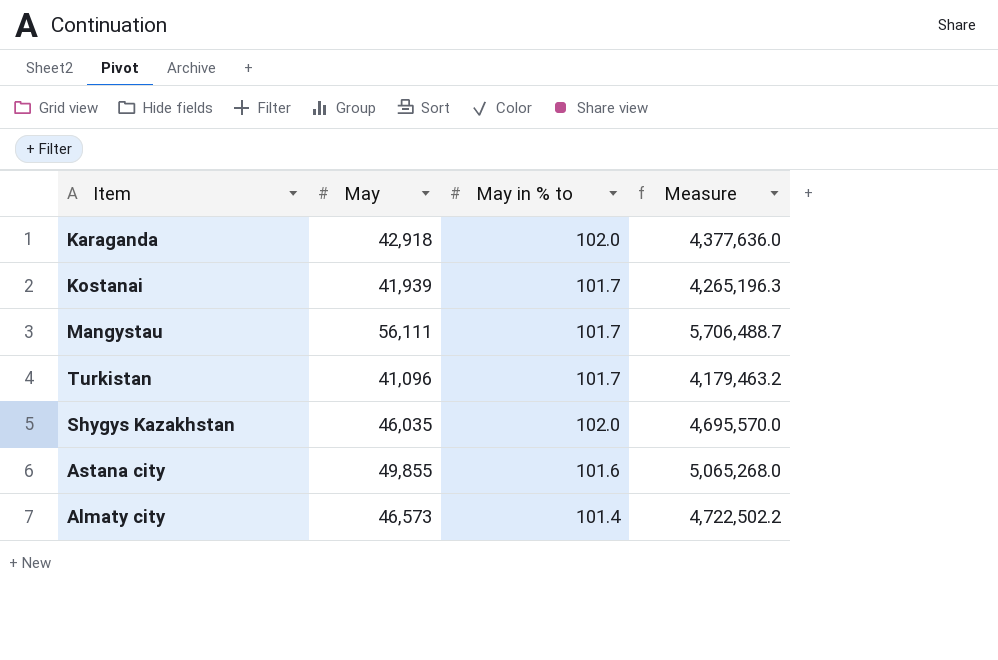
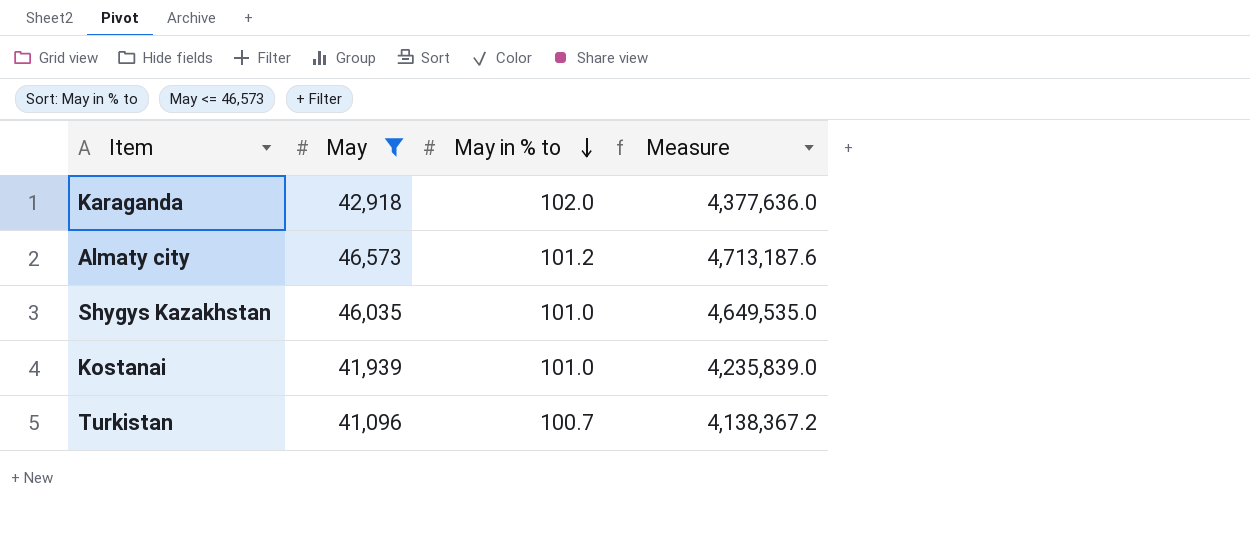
filter: none -> May <= 46,573
row order: none -> May in % to descending
Almaty city | May in % to: 101.4 -> 101.2
Almaty city | Measure: 4,722,502.2 -> 4,713,187.6
Shygys Kazakhstan | May in % to: 102.0 -> 101.0
Shygys Kazakhstan | Measure: 4,695,570.0 -> 4,649,535.0
Kostanai | May in % to: 101.7 -> 101.0
Kostanai | Measure: 4,265,196.3 -> 4,235,839.0
Turkistan | May in % to: 101.7 -> 100.7
Turkistan | Measure: 4,179,463.2 -> 4,138,367.2

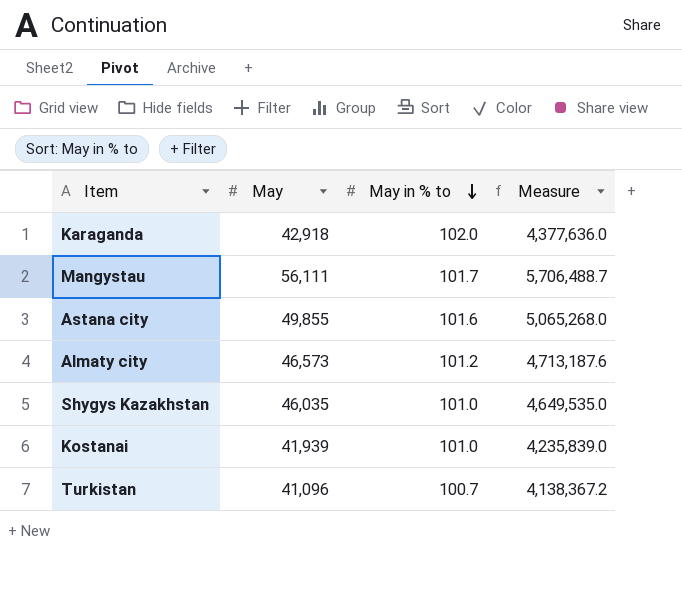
filter: May <= 46,573 -> none

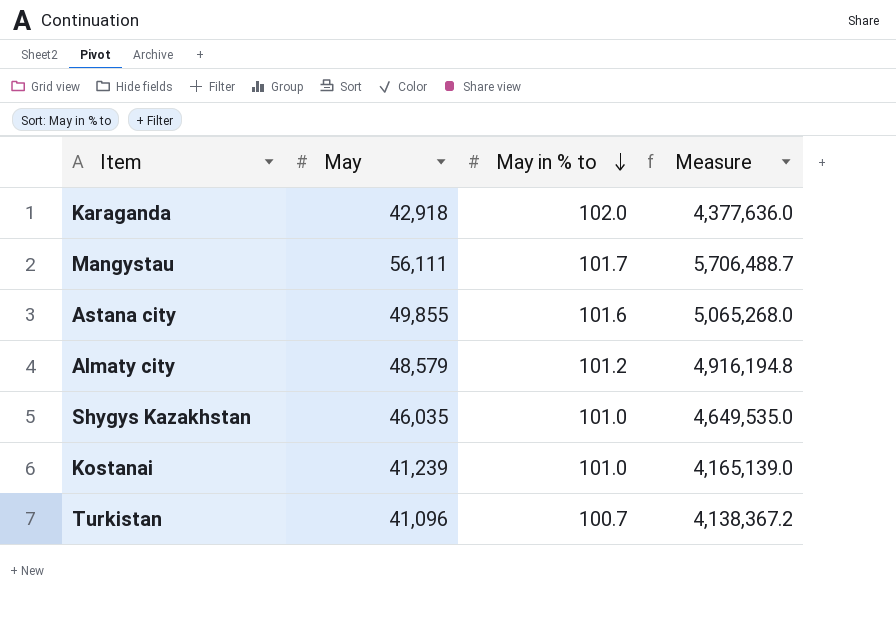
Almaty city | May: 46,573 -> 48,579
Almaty city | Measure: 4,713,187.6 -> 4,916,194.8
Kostanai | May: 41,939 -> 41,239
Kostanai | Measure: 4,235,839.0 -> 4,165,139.0

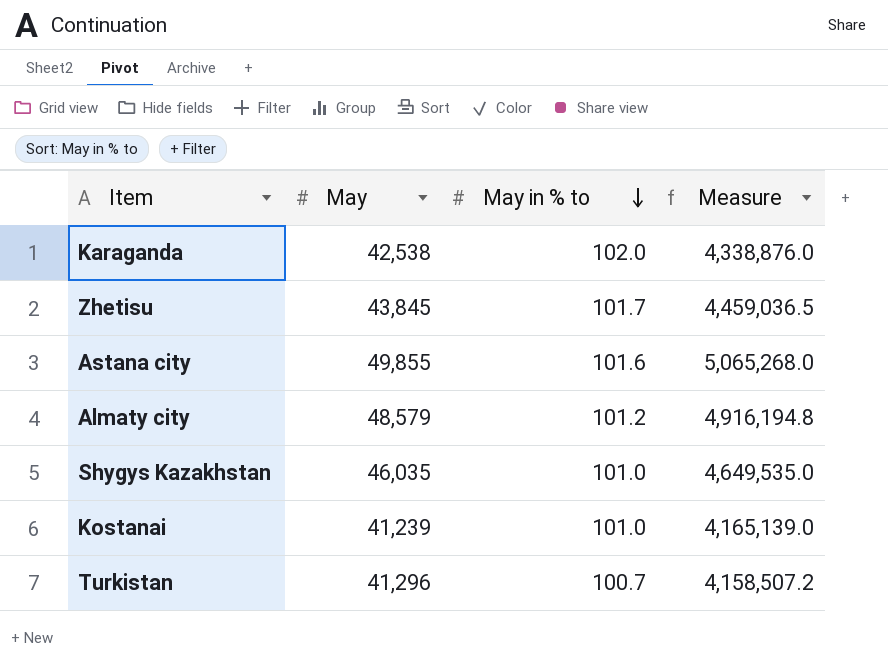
row Mangystau: 56,111 | 101.7 | 5,706,488.7 -> none
Karaganda | May: 42,918 -> 42,538
Karaganda | Measure: 4,377,636.0 -> 4,338,876.0
row Zhetisu: none -> 43,845 | 101.7 | 4,459,036.5
Turkistan | May: 41,096 -> 41,296
Turkistan | Measure: 4,138,367.2 -> 4,158,507.2

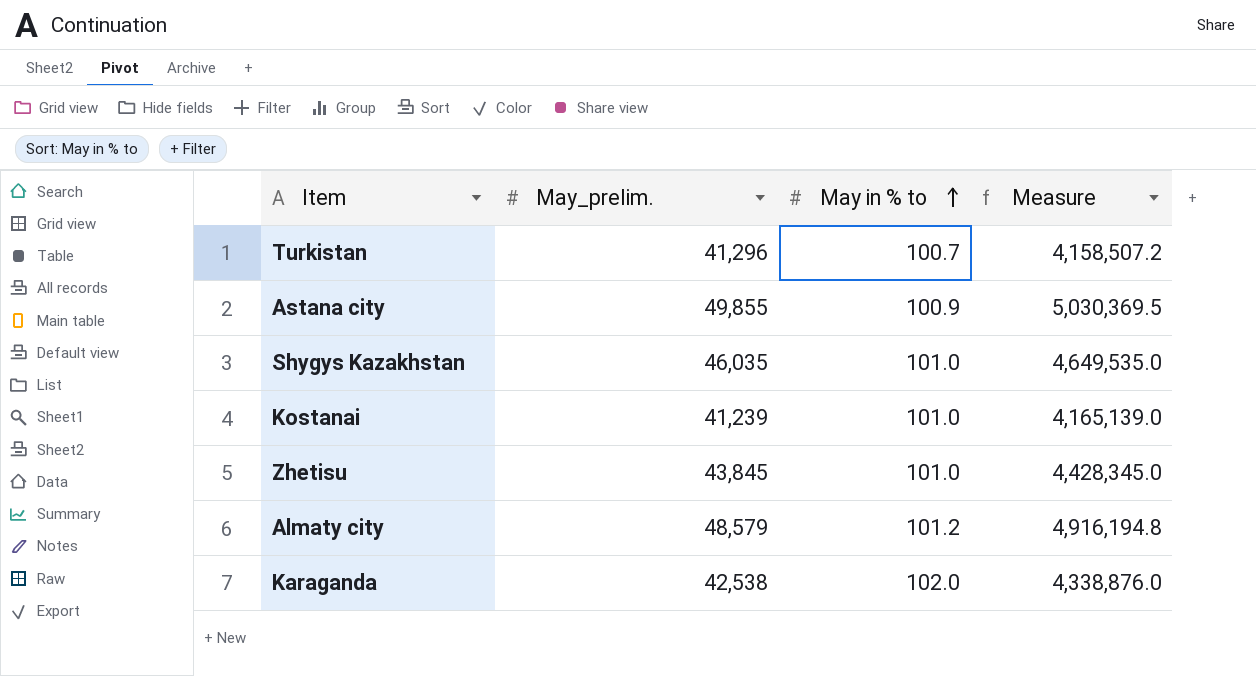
row order: May in % to descending -> May in % to ascending
column name: May -> May_prelim.
Astana city | May in % to: 101.6 -> 100.9
Astana city | Measure: 5,065,268.0 -> 5,030,369.5
Zhetisu | May in % to: 101.7 -> 101.0
Zhetisu | Measure: 4,459,036.5 -> 4,428,345.0

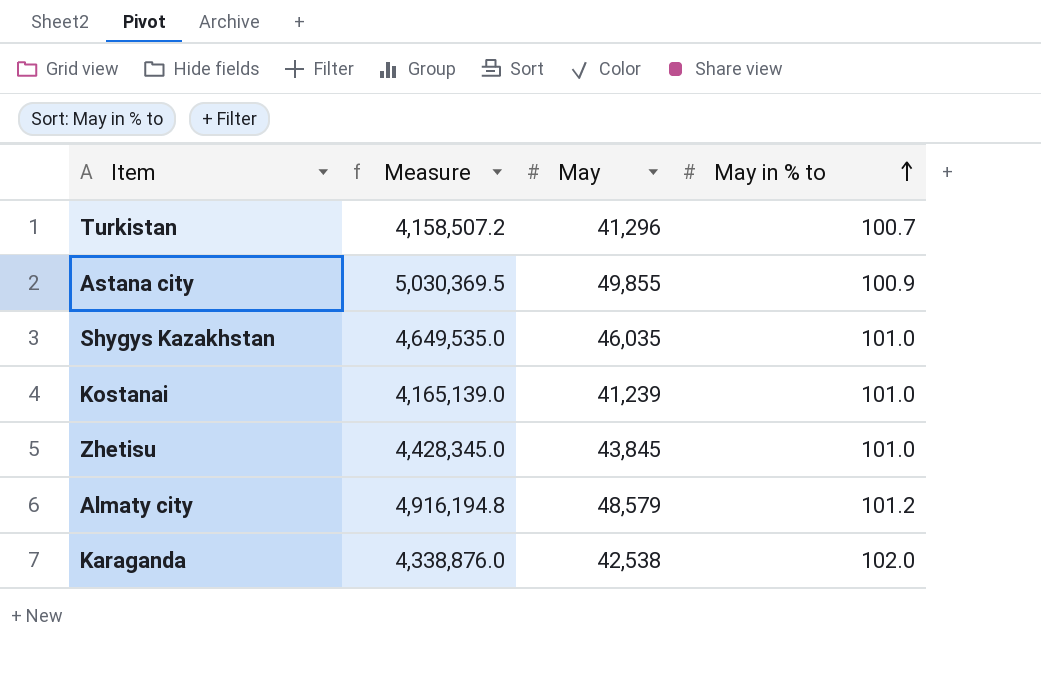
column Measure | position: 4 -> 2
column name: May_prelim. -> May

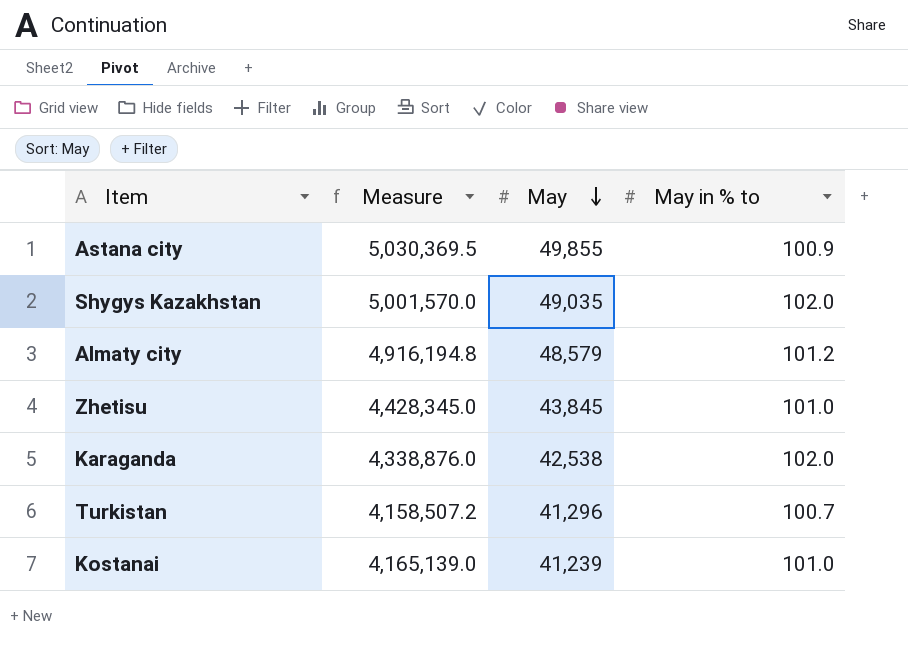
row order: May in % to ascending -> May descending
Shygys Kazakhstan | Measure: 4,649,535.0 -> 5,001,570.0
Shygys Kazakhstan | May: 46,035 -> 49,035
Shygys Kazakhstan | May in % to: 101.0 -> 102.0

